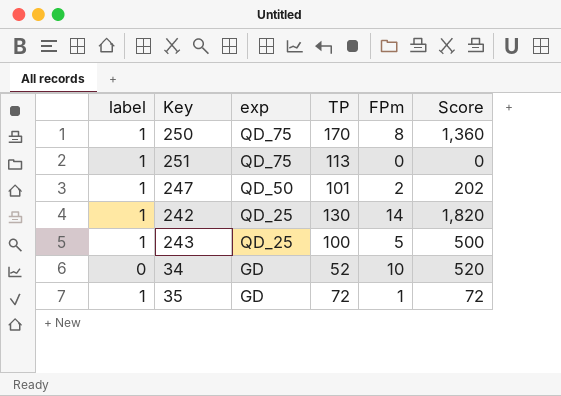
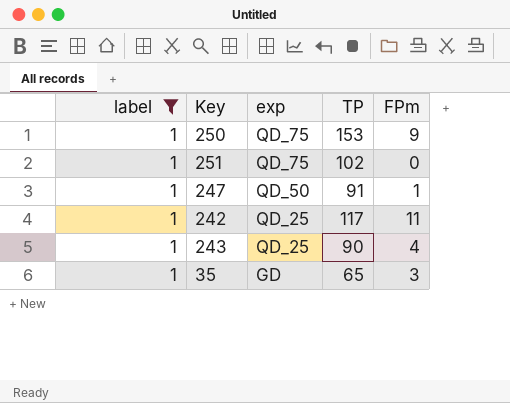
filter: none -> label = 1
column Score | formula: [TP] * [FPm] -> none
250 | TP: 170 -> 153
250 | FPm: 8 -> 9
251 | TP: 113 -> 102
247 | TP: 101 -> 91
247 | FPm: 2 -> 1
242 | TP: 130 -> 117
242 | FPm: 14 -> 11
243 | TP: 100 -> 90
243 | FPm: 5 -> 4
35 | TP: 72 -> 65
35 | FPm: 1 -> 3

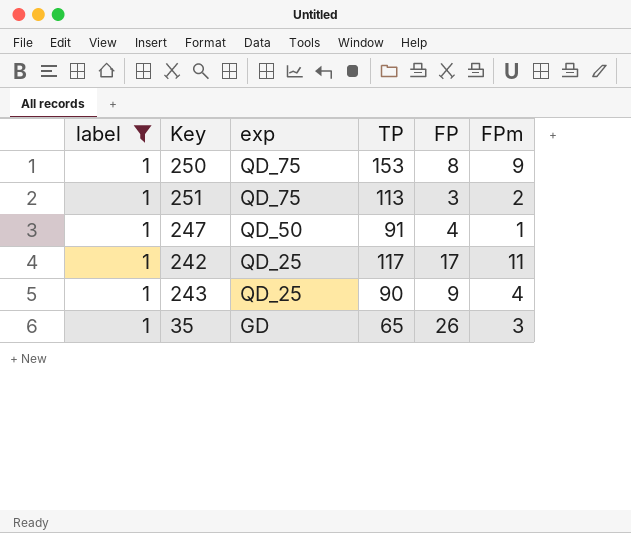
column FP | position: none -> 5
251 | TP: 102 -> 113
251 | FPm: 0 -> 2

